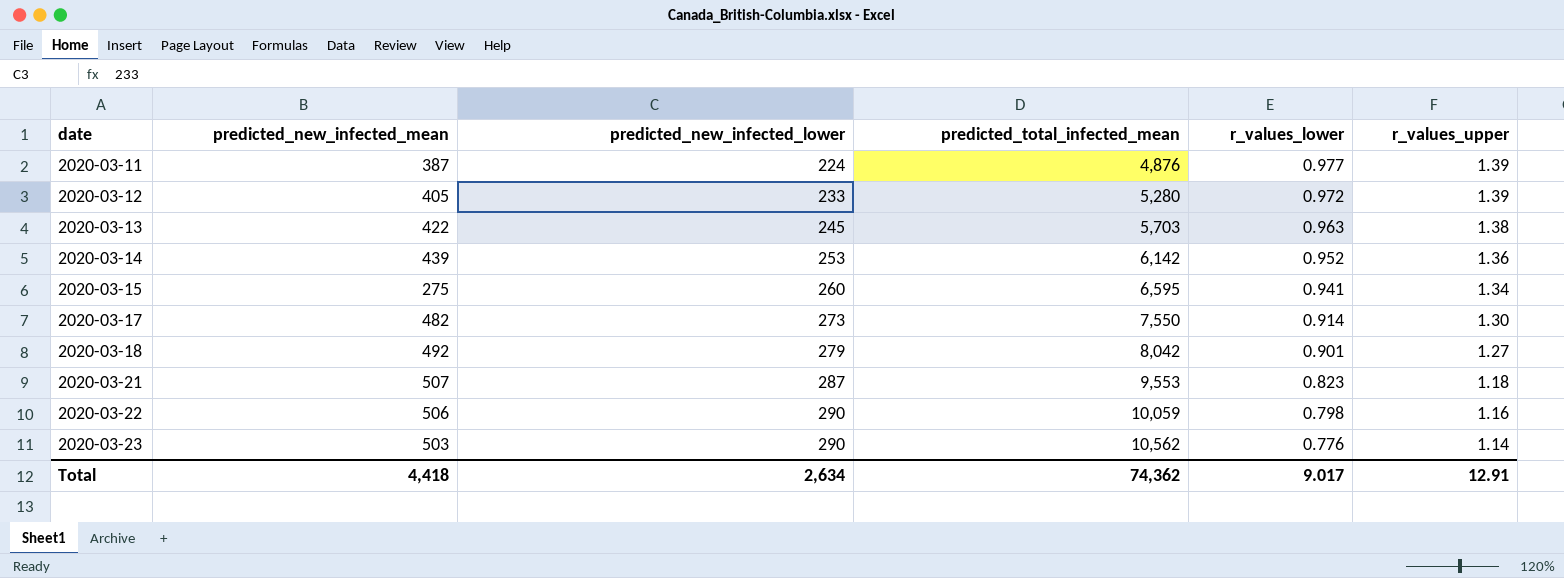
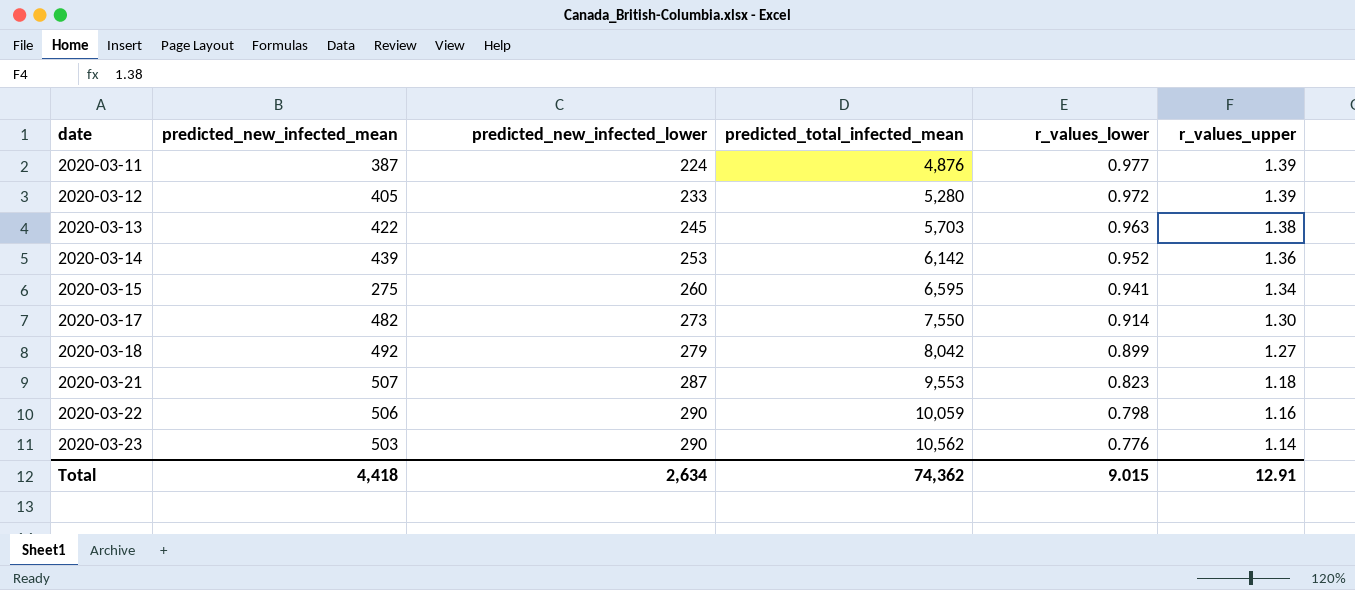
2020-03-18 | r_values_lower: 0.901 -> 0.899
Total | r_values_lower: 9.017 -> 9.015

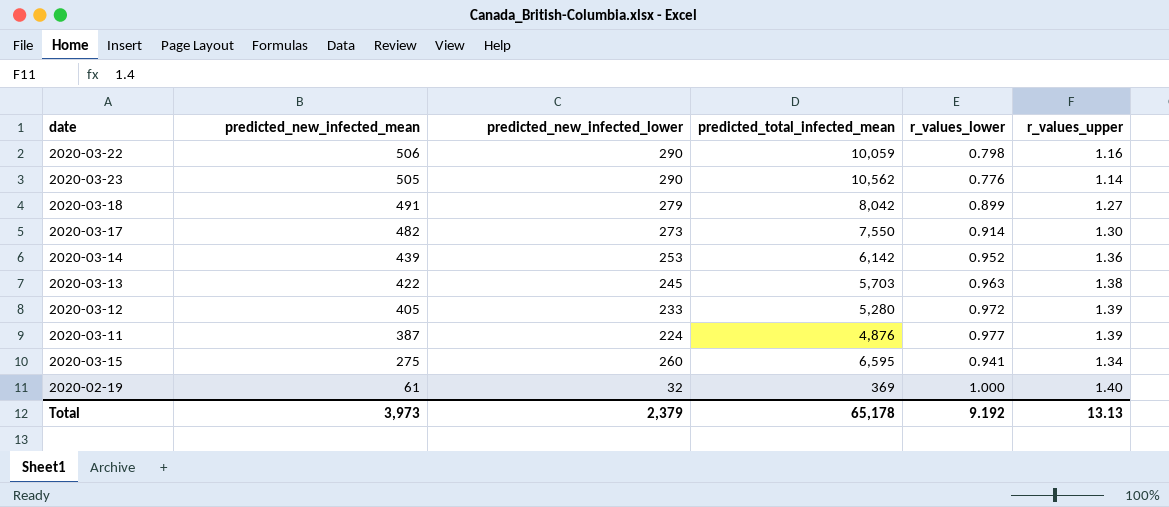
row order: date ascending -> predicted_new_infected_mean descending
row 2020-03-21: 507 | 287 | 9,553 | 0.823 | 1.18 -> none
2020-03-23 | predicted_new_infected_mean: 503 -> 505
2020-03-18 | predicted_new_infected_mean: 492 -> 491
row 2020-02-19: none -> 61 | 32 | 369 | 1.000 | 1.40
Total | predicted_new_infected_mean: 4,418 -> 3,973
Total | predicted_new_infected_lower: 2,634 -> 2,379
Total | predicted_total_infected_mean: 74,362 -> 65,178
Total | r_values_lower: 9.015 -> 9.192
Total | r_values_upper: 12.91 -> 13.13

